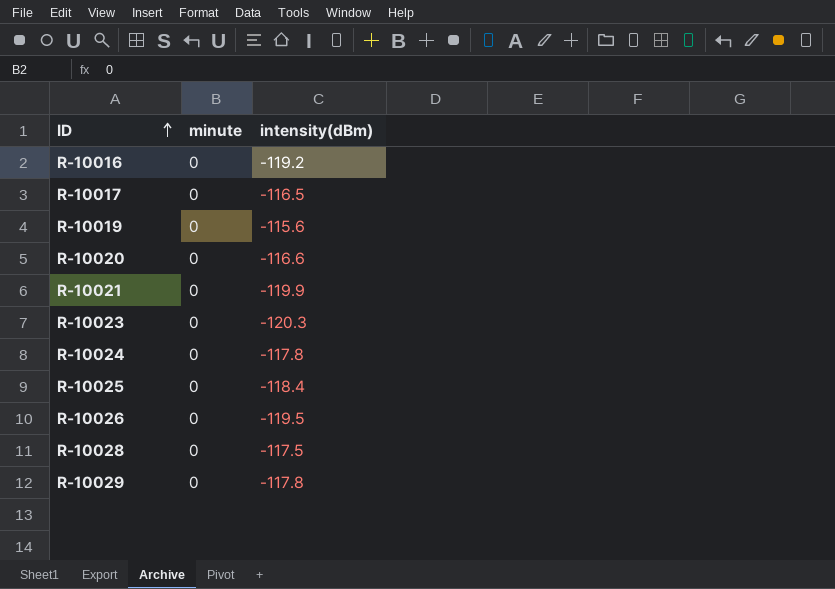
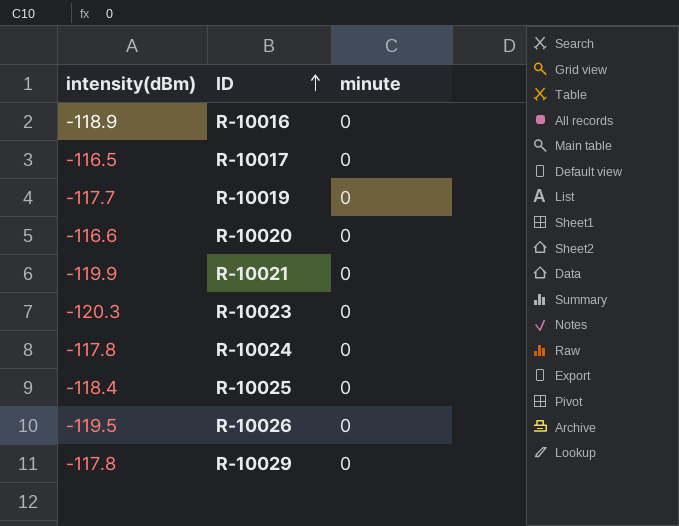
column intensity(dBm) | position: 3 -> 1
row R-10028: 0 | -117.5 -> none
R-10016 | intensity(dBm): -119.2 -> -118.9
R-10019 | intensity(dBm): -115.6 -> -117.7

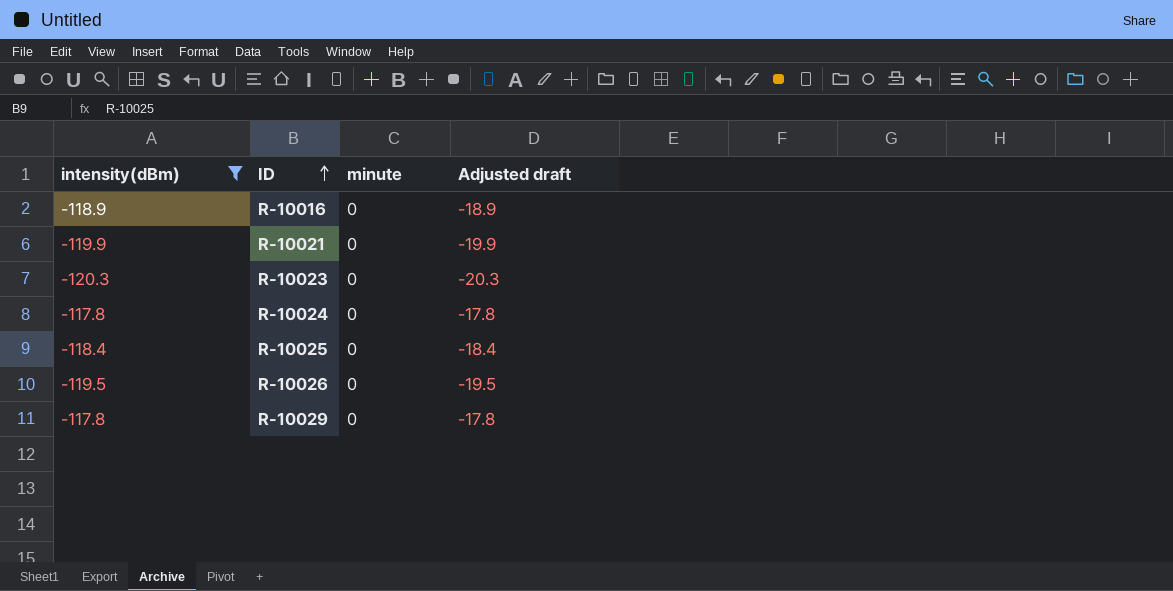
filter: none -> intensity(dBm) <= -117.8
column Adjusted draft | formula: none -> [intensity(dBm)] + 100

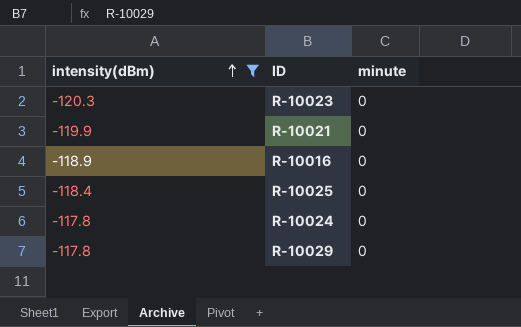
row order: ID ascending -> intensity(dBm) ascending
column Adjusted draft | formula: [intensity(dBm)] + 100 -> none
row R-10026: -119.5 | 0 | -19.5 -> none

